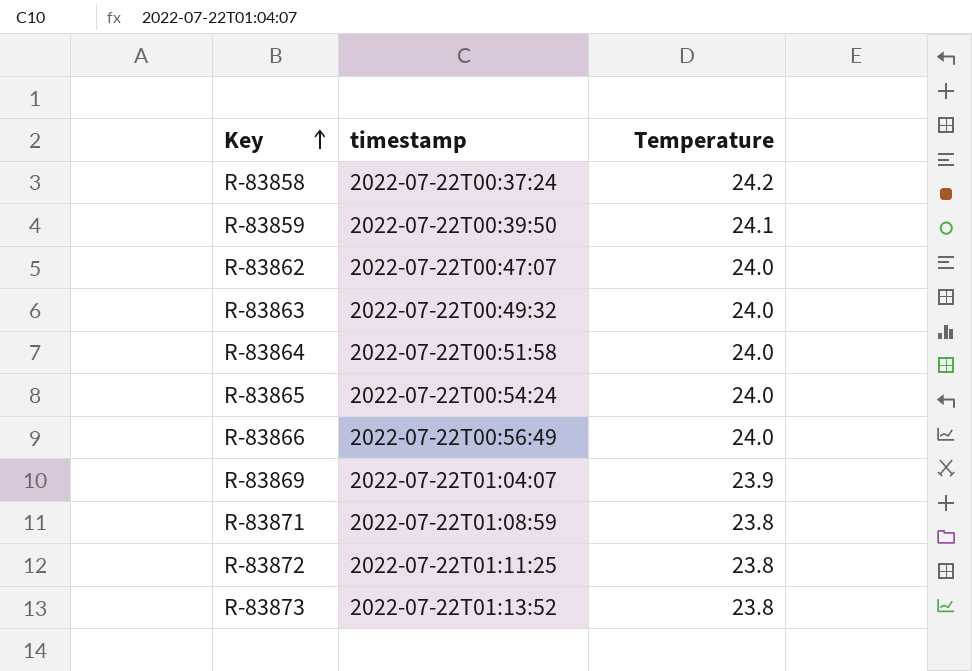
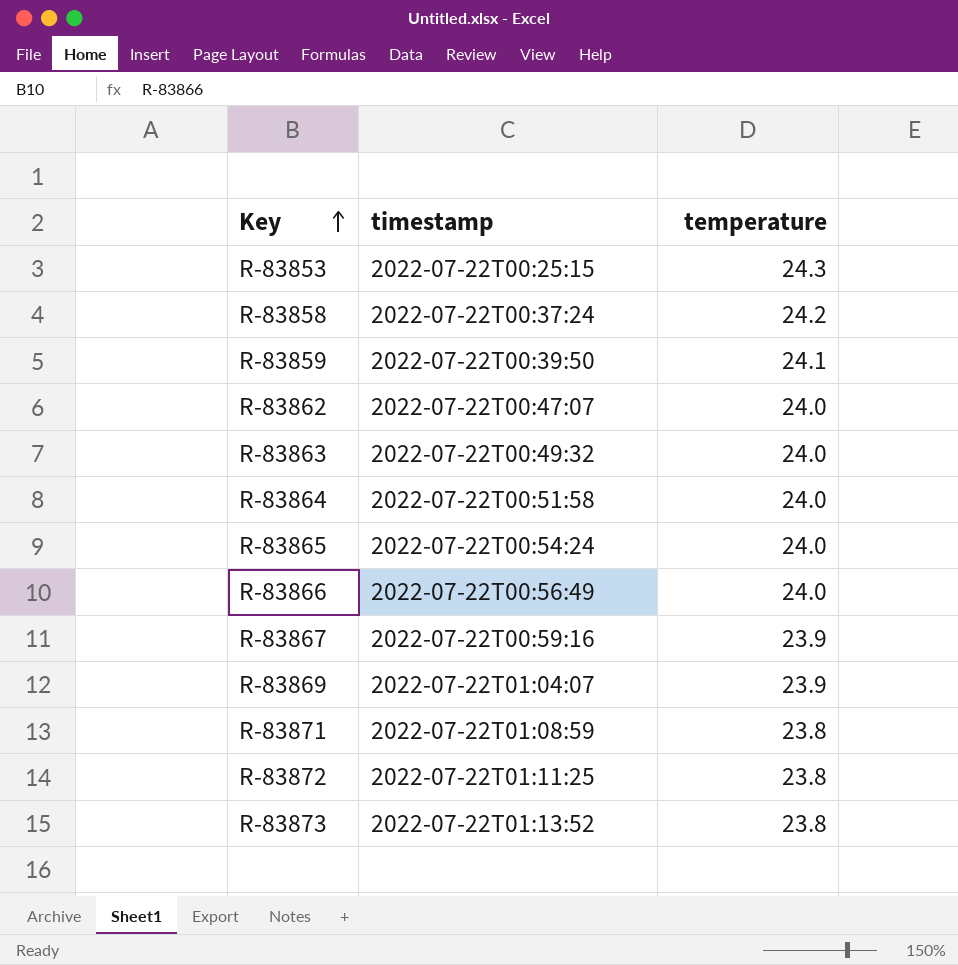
column name: Temperature -> temperature
row R-83853: none -> 2022-07-22T00:25:15 | 24.3
row R-83867: none -> 2022-07-22T00:59:16 | 23.9

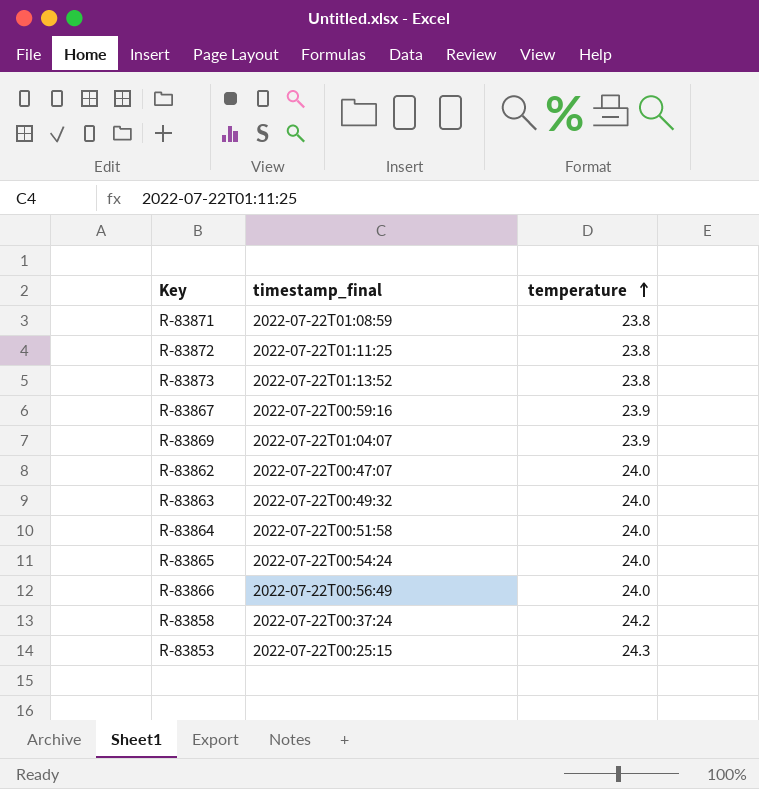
row order: Key ascending -> temperature ascending
column name: timestamp -> timestamp_final
row R-83859: 2022-07-22T00:39:50 | 24.1 -> none

